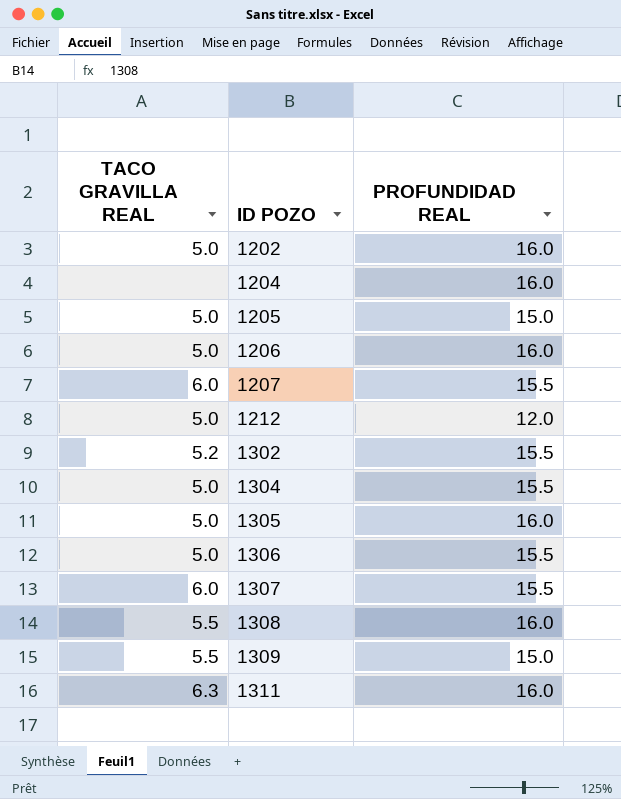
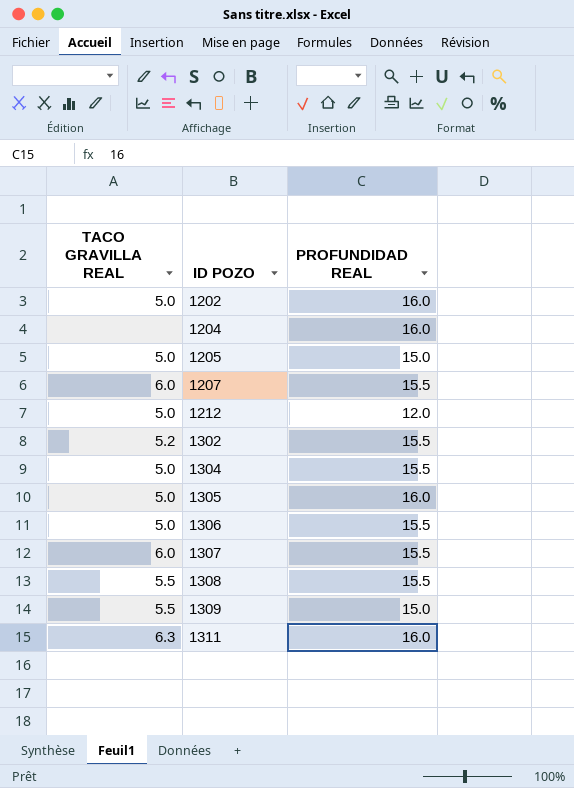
row 1206: 5.0 | 16.0 -> none
1308 | PROFUNDIDAD REAL: 16.0 -> 15.5

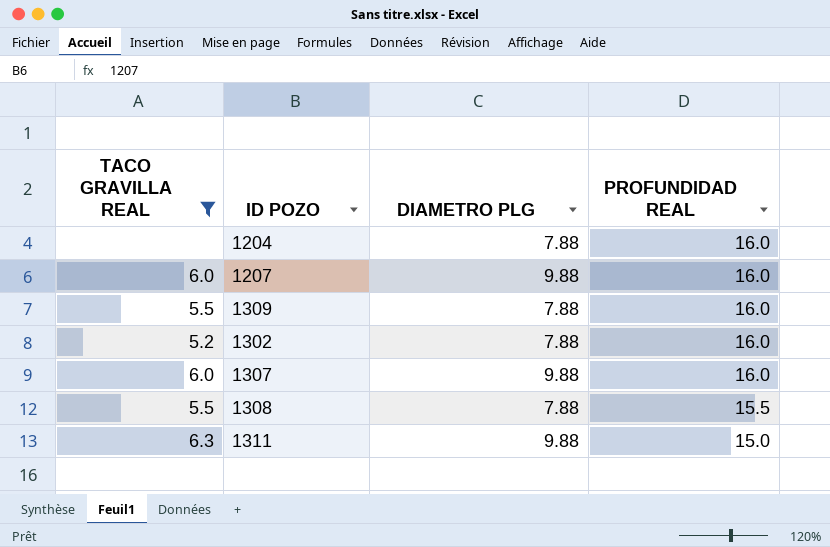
filter: none -> TACO GRAVILLA REAL != 5.0
row order: ID POZO ascending -> PROFUNDIDAD REAL descending
column DIAMETRO PLG | position: none -> 3
1207 | PROFUNDIDAD REAL: 15.5 -> 16.0
1309 | PROFUNDIDAD REAL: 15.0 -> 16.0
1302 | PROFUNDIDAD REAL: 15.5 -> 16.0
1307 | PROFUNDIDAD REAL: 15.5 -> 16.0
1311 | PROFUNDIDAD REAL: 16.0 -> 15.0

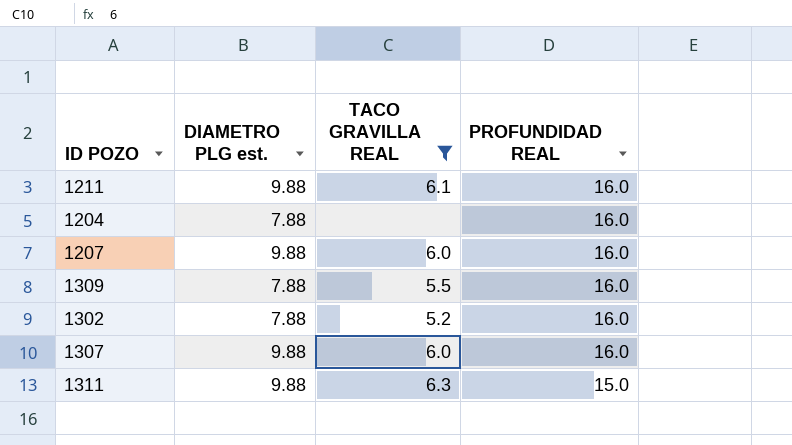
column name: DIAMETRO PLG -> DIAMETRO PLG est.
column TACO GRAVILLA REAL | position: 1 -> 3
row 1308: 5.5 | 7.88 | 15.5 -> none
row 1211: none -> 9.88 | 6.1 | 16.0

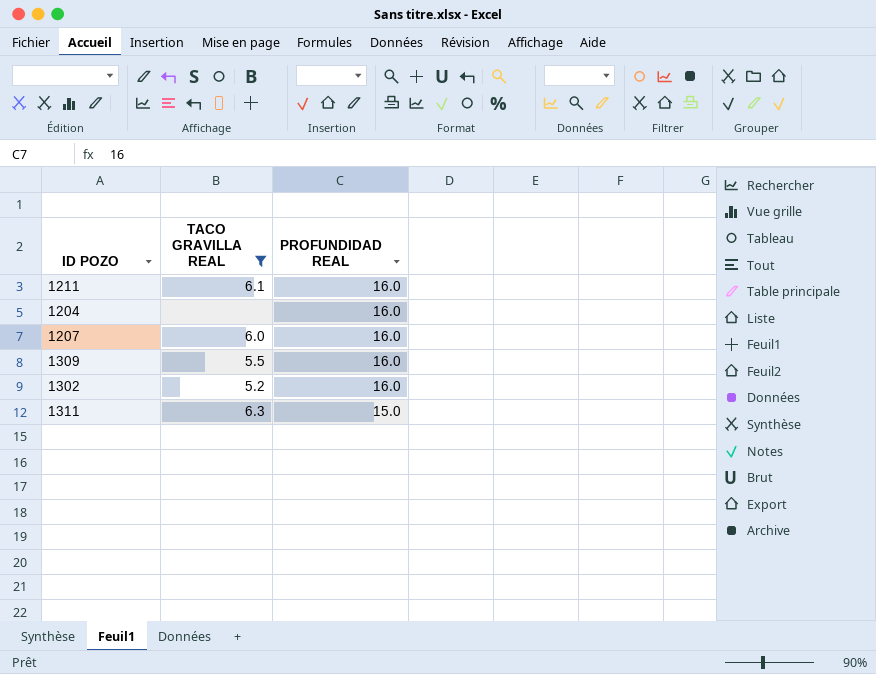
column DIAMETRO PLG est. | position: 2 -> none
row 1307: 9.88 | 6.0 | 16.0 -> none

